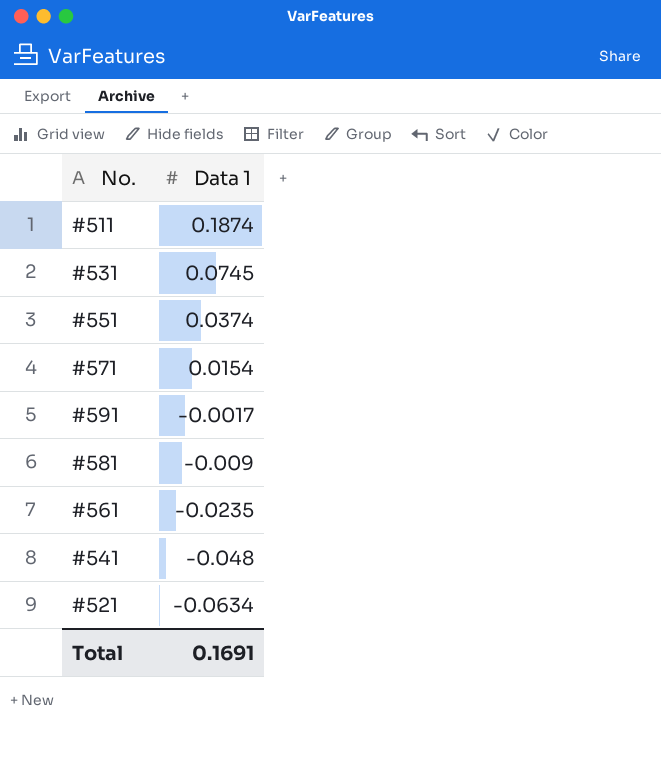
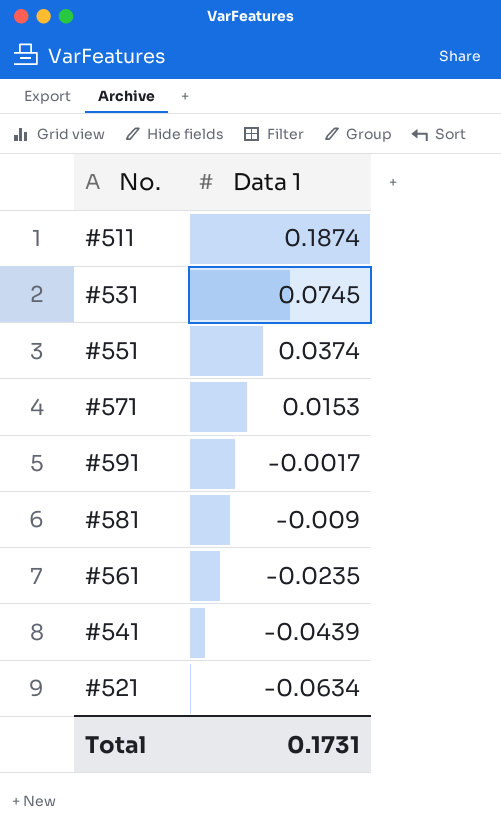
#571 | Data 1: 0.0154 -> 0.0153
#541 | Data 1: -0.048 -> -0.0439
Total | Data 1: 0.1691 -> 0.1731

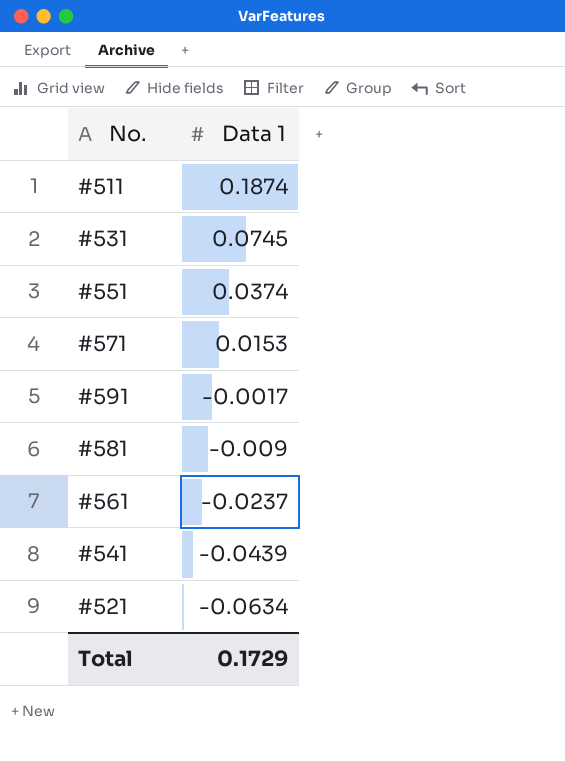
#561 | Data 1: -0.0235 -> -0.0237
Total | Data 1: 0.1731 -> 0.1729

